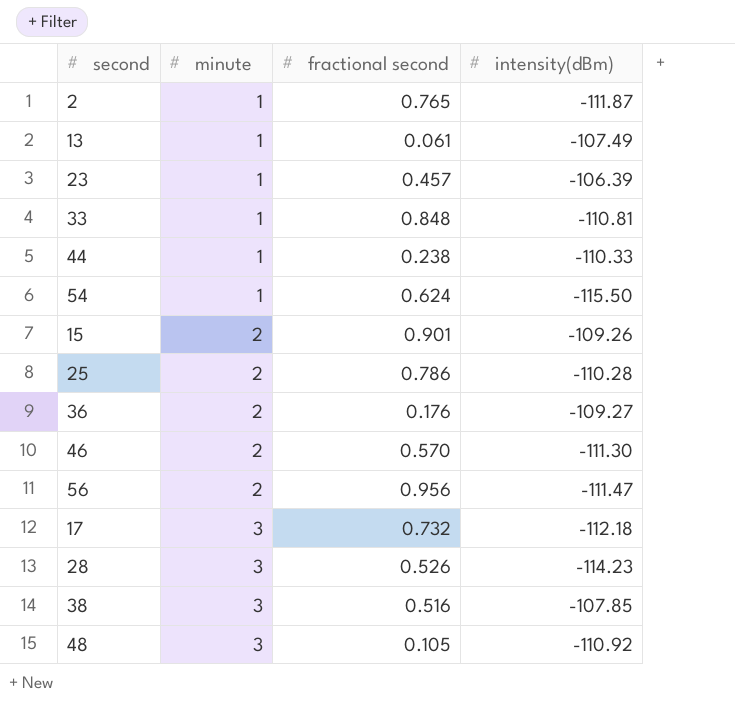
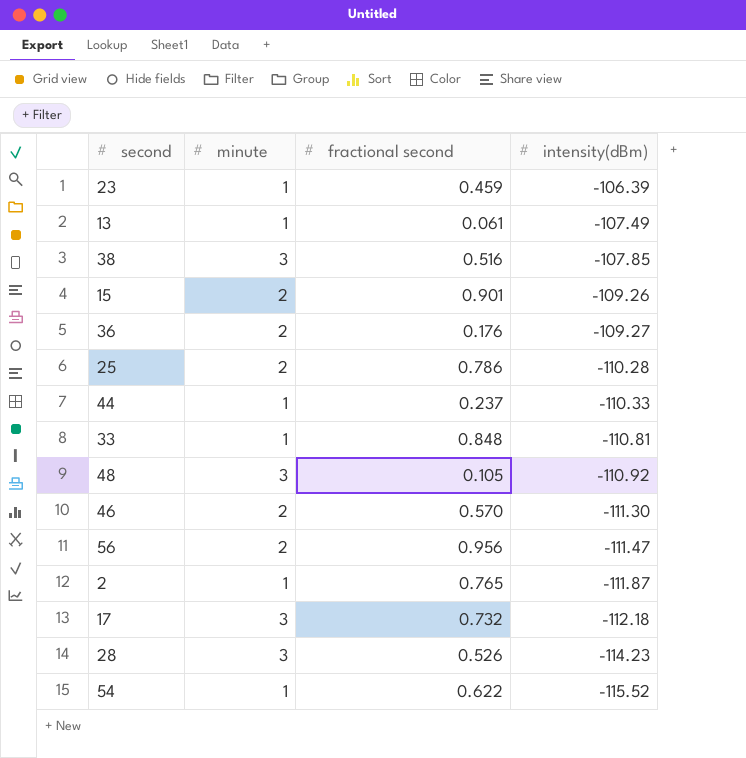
row order: minute ascending -> intensity(dBm) descending
23 | fractional second: 0.457 -> 0.459
44 | fractional second: 0.238 -> 0.237
54 | fractional second: 0.624 -> 0.622
54 | intensity(dBm): -115.50 -> -115.52

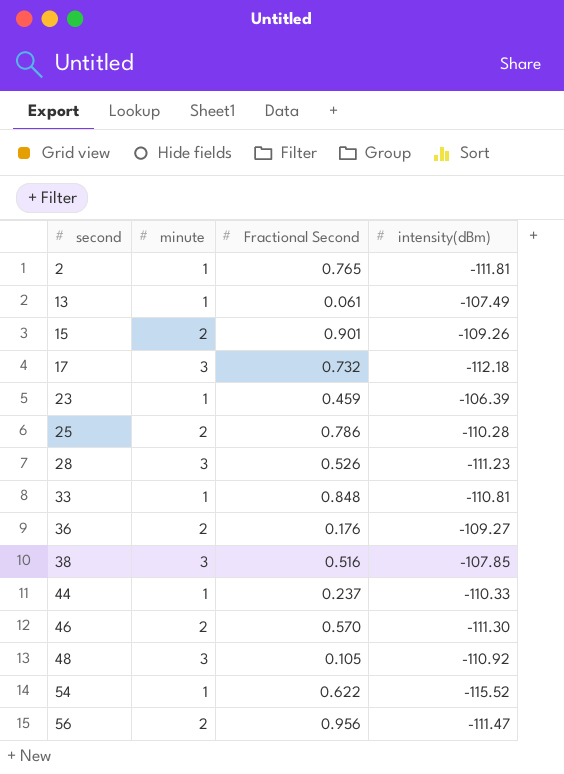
row order: intensity(dBm) descending -> second ascending
column name: fractional second -> Fractional Second
2 | intensity(dBm): -111.87 -> -111.81
28 | intensity(dBm): -114.23 -> -111.23

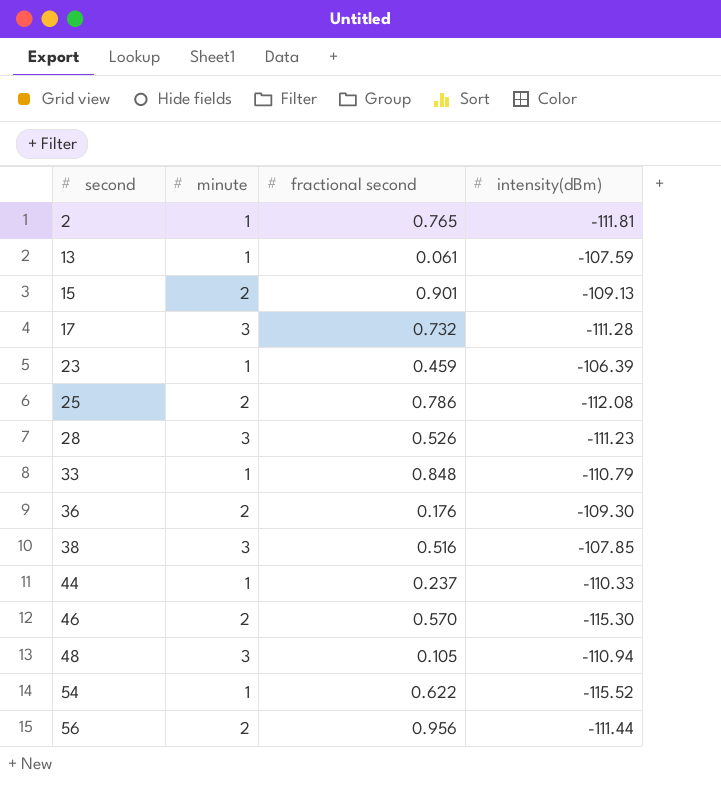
column name: Fractional Second -> fractional second
13 | intensity(dBm): -107.49 -> -107.59
15 | intensity(dBm): -109.26 -> -109.13
17 | intensity(dBm): -112.18 -> -111.28
25 | intensity(dBm): -110.28 -> -112.08
33 | intensity(dBm): -110.81 -> -110.79
36 | intensity(dBm): -109.27 -> -109.30
46 | intensity(dBm): -111.30 -> -115.30
48 | intensity(dBm): -110.92 -> -110.94
56 | intensity(dBm): -111.47 -> -111.44

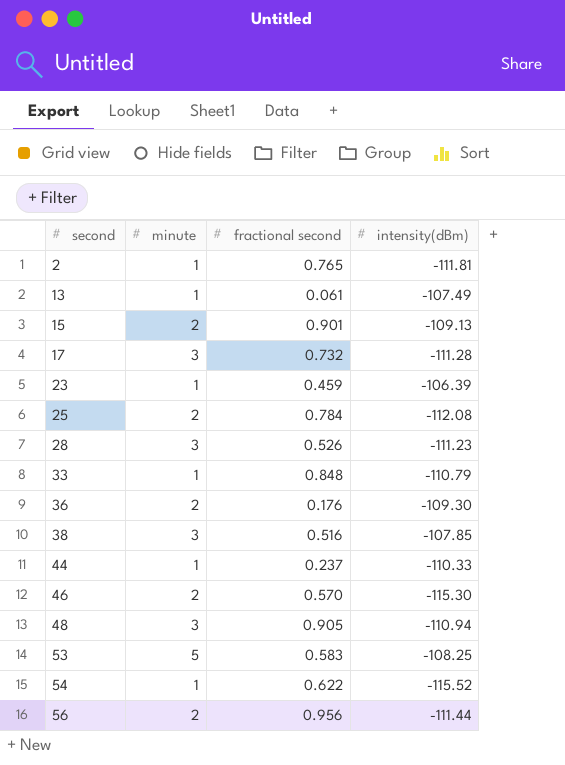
13 | intensity(dBm): -107.59 -> -107.49
25 | fractional second: 0.786 -> 0.784
48 | fractional second: 0.105 -> 0.905
row 53: none -> 5 | 0.583 | -108.25

